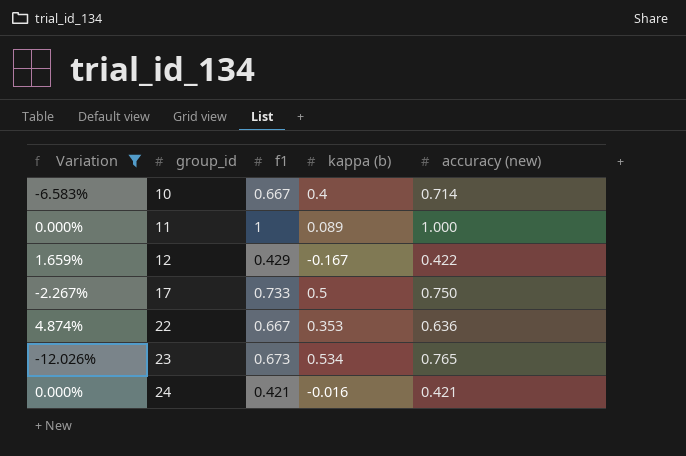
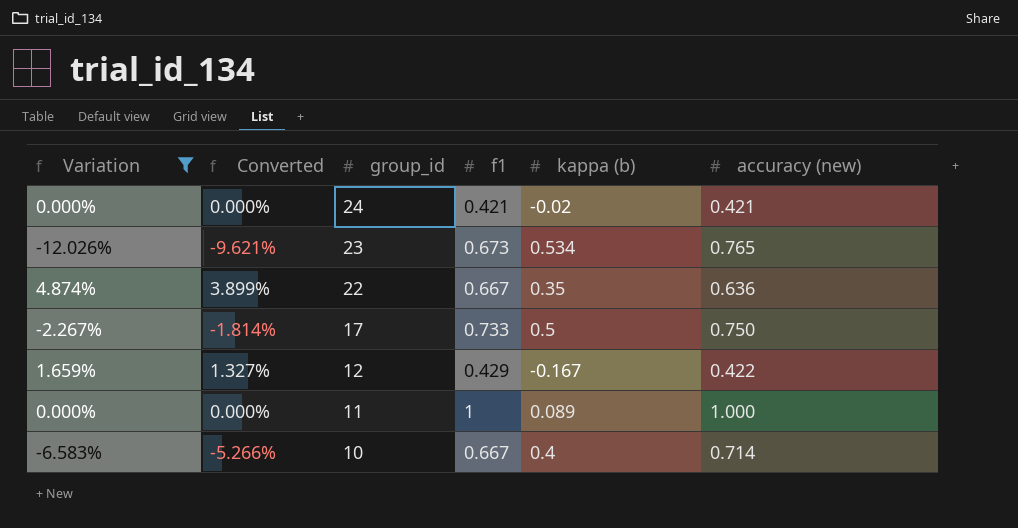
row order: group_id ascending -> group_id descending
column Converted | formula: none -> [Variation] * 0.8
24 | kappa (b): -0.016 -> -0.02
22 | kappa (b): 0.353 -> 0.35

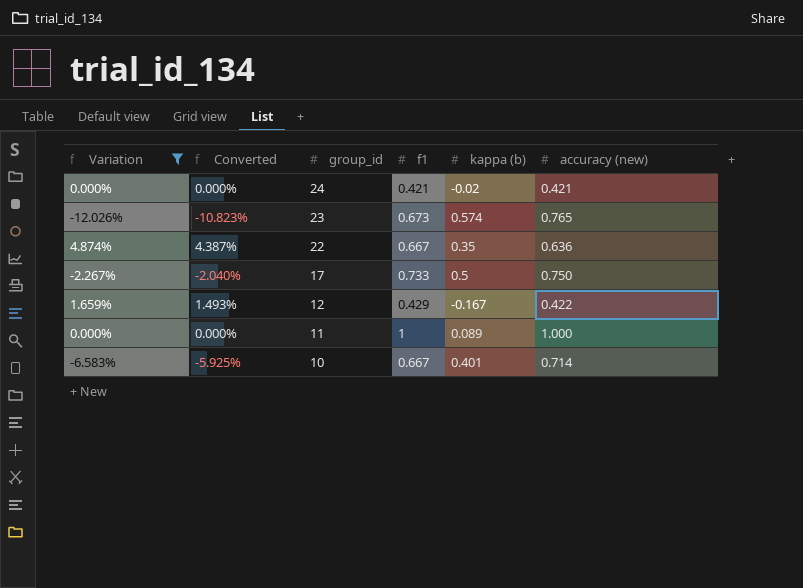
column Converted | formula: [Variation] * 0.8 -> [Variation] * 0.9
23 | kappa (b): 0.534 -> 0.574
10 | kappa (b): 0.4 -> 0.401

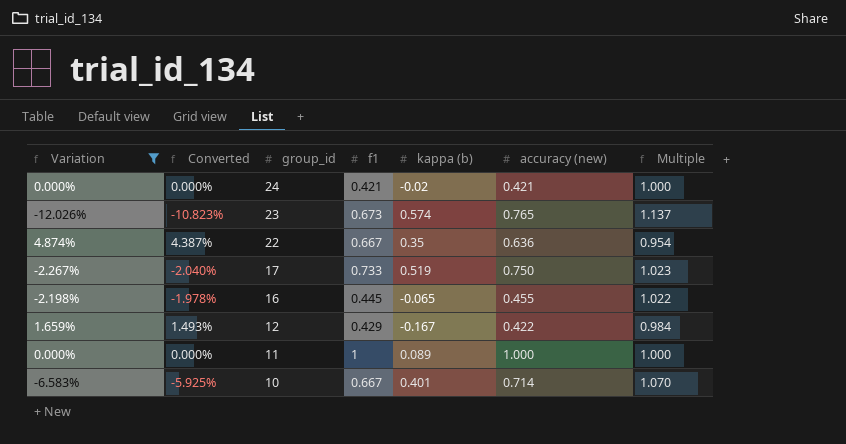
column Multiple | formula: none -> [accuracy (new)] / [f1]
17 | kappa (b): 0.5 -> 0.519
row 16: none -> -2.198% | -1.978% | 0.445 | -0.065 | 0.455 | 1.022

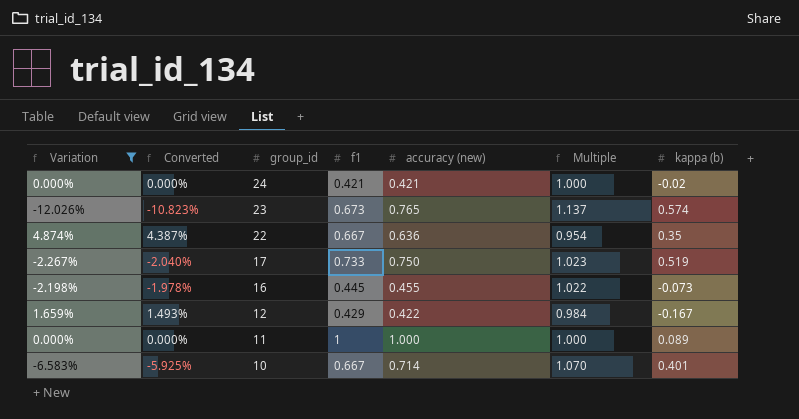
column kappa (b) | position: 5 -> 7
16 | kappa (b): -0.065 -> -0.073

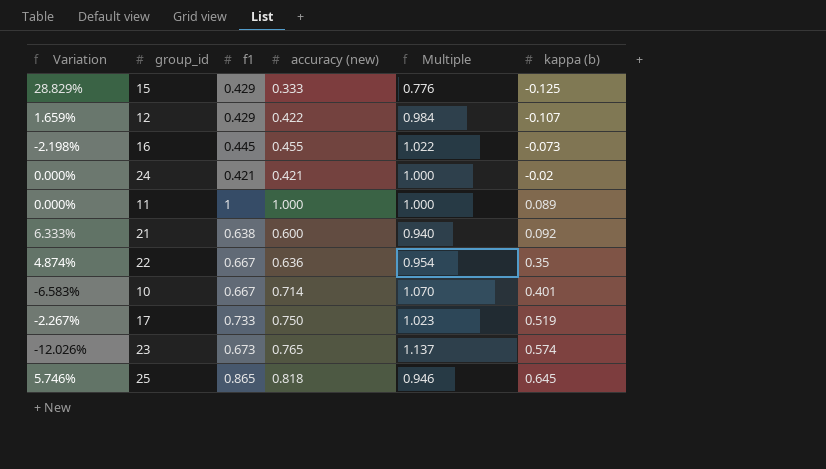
filter: Variation <= 4.874% -> none
row order: group_id descending -> kappa (b) ascending
column Converted | formula: [Variation] * 0.9 -> none
12 | kappa (b): -0.167 -> -0.107

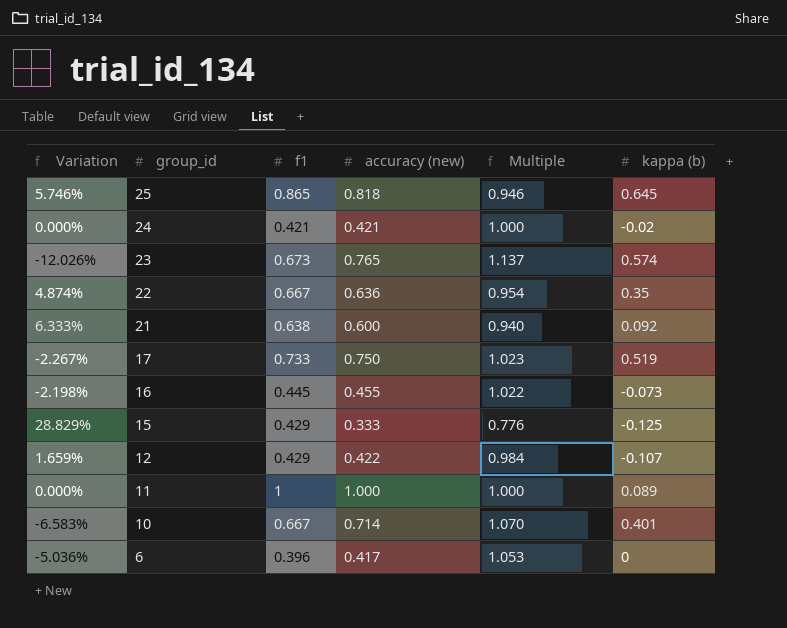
row order: kappa (b) ascending -> group_id descending
row 6: none -> -5.036% | 0.396 | 0.417 | 1.053 | 0

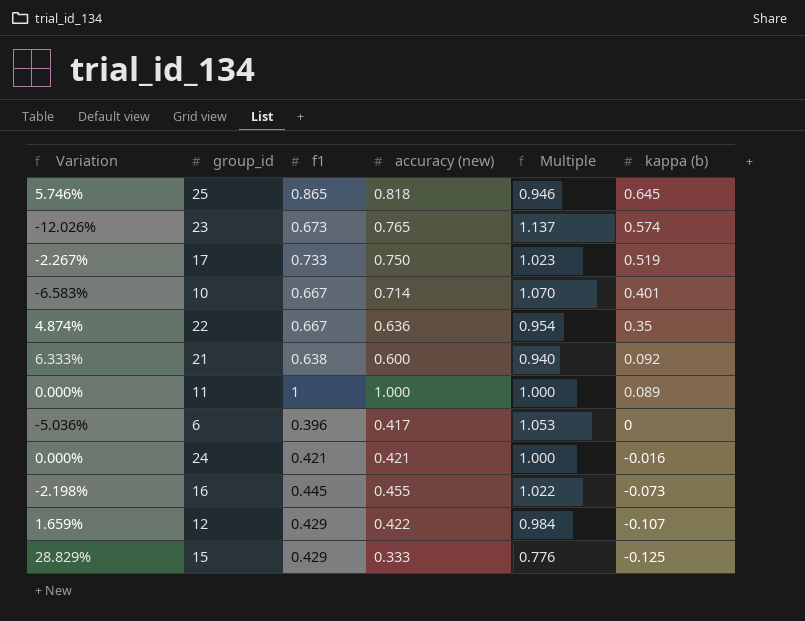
row order: group_id descending -> kappa (b) descending
24 | kappa (b): -0.02 -> -0.016

